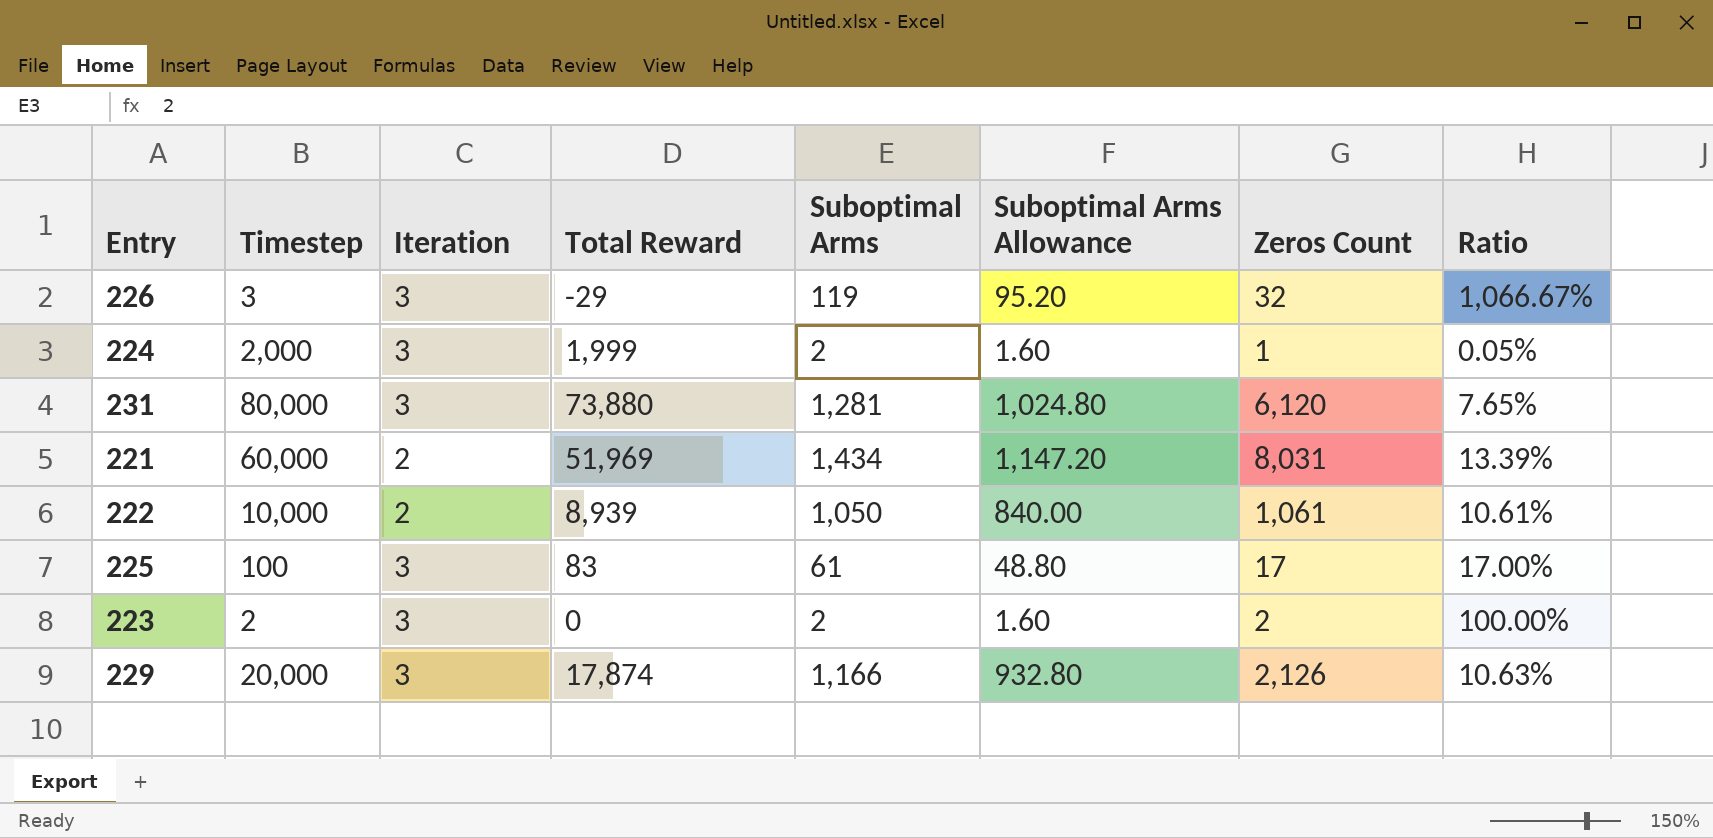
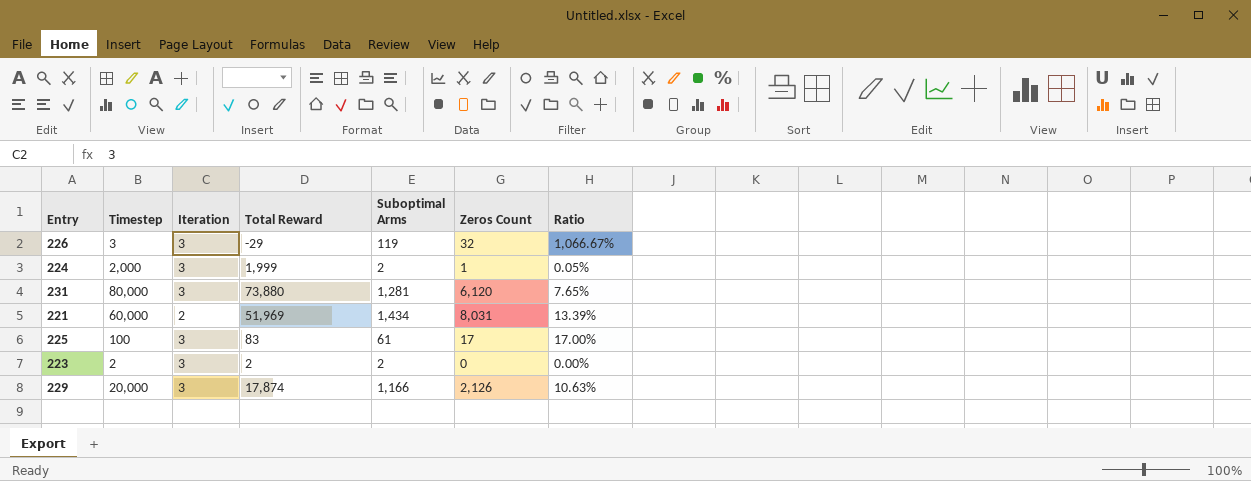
column Suboptimal Arms Allowance | formula: [Suboptimal Arms] * 0.8 -> none
row 222: 10,000 | 2 | 8,939 | 1,050 | 840.00 | 1,061 | 10.61% -> none
223 | Total Reward: 0 -> 2
223 | Zeros Count: 2 -> 0
223 | Ratio: 100.00% -> 0.00%

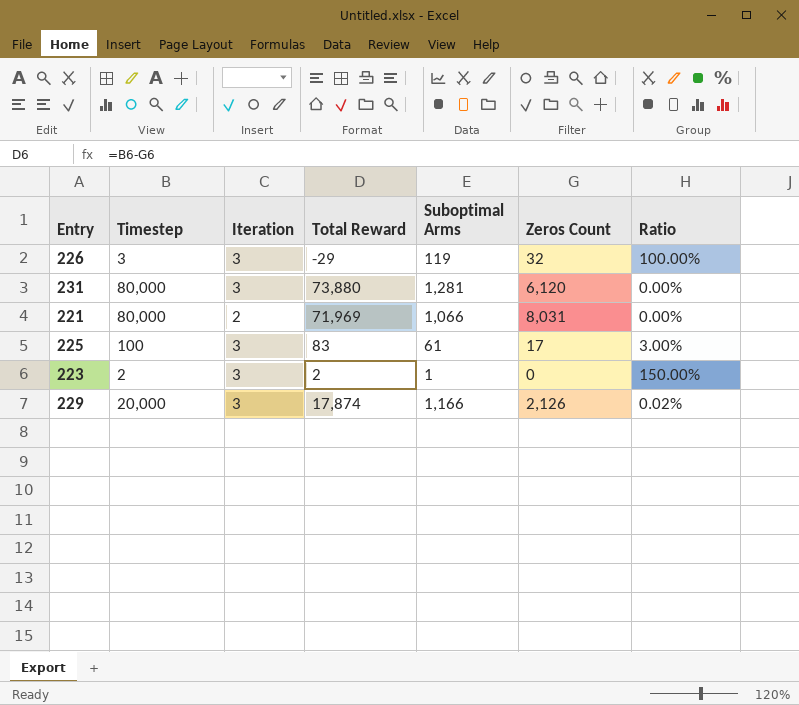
column Ratio | formula: [Zeros Count] / [Timestep] -> [Iteration] / [Timestep]
row 224: 2,000 | 3 | 1,999 | 2 | 1 | 0.05% -> none
221 | Timestep: 60,000 -> 80,000
221 | Total Reward: 51,969 -> 71,969
221 | Suboptimal Arms: 1,434 -> 1,066
223 | Suboptimal Arms: 2 -> 1

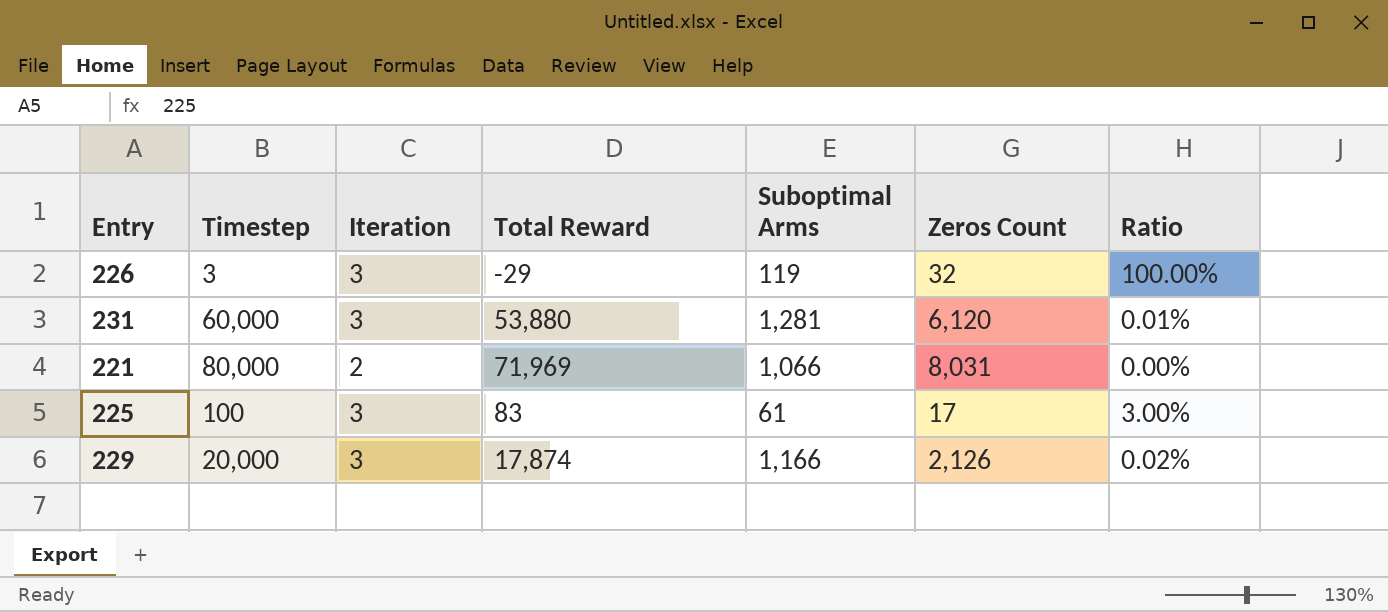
row 223: 2 | 3 | 2 | 1 | 0 | 150.00% -> none
231 | Timestep: 80,000 -> 60,000
231 | Total Reward: 73,880 -> 53,880
231 | Ratio: 0.00% -> 0.01%

